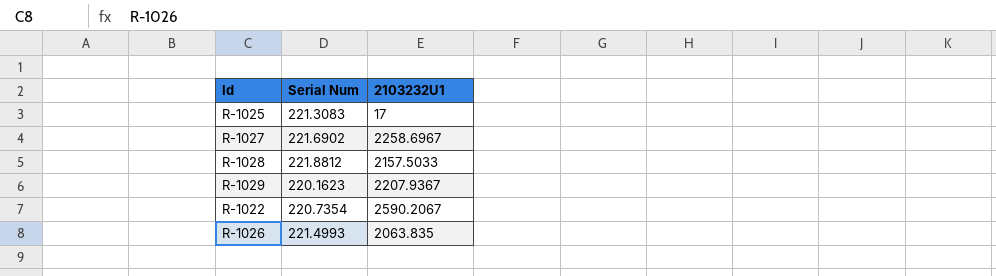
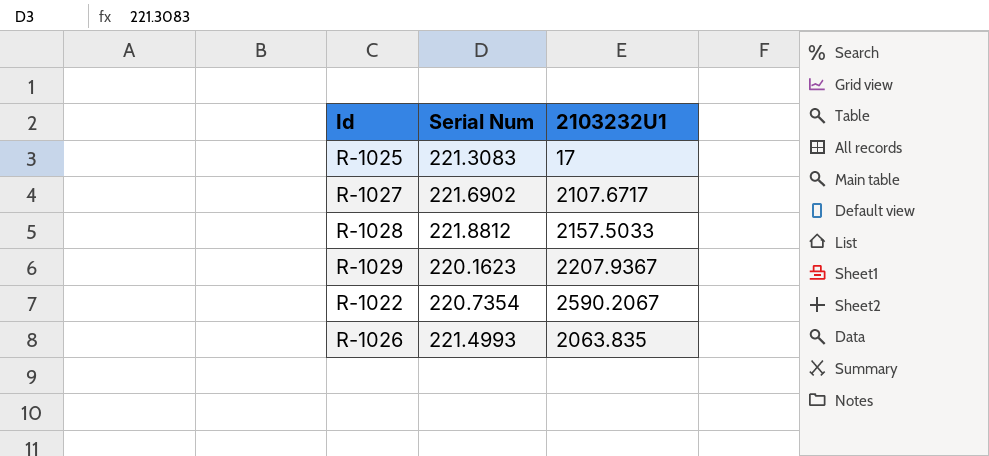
R-1027 | 2103232U1: 2258.6967 -> 2107.6717

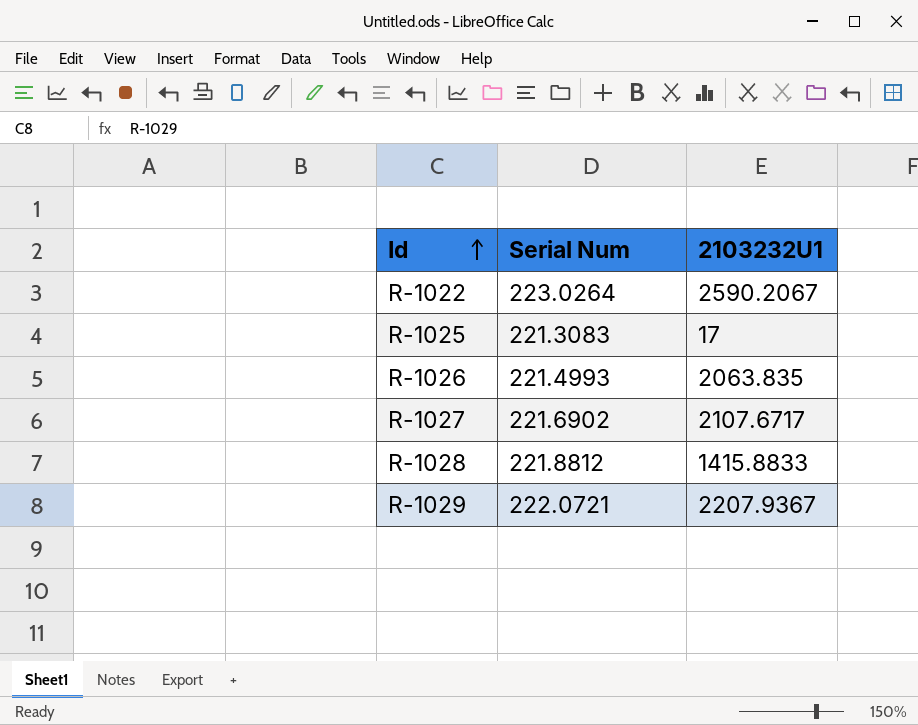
row order: none -> Id ascending
R-1022 | Serial Num: 220.7354 -> 223.0264
R-1028 | 2103232U1: 2157.5033 -> 1415.8833
R-1029 | Serial Num: 220.1623 -> 222.0721

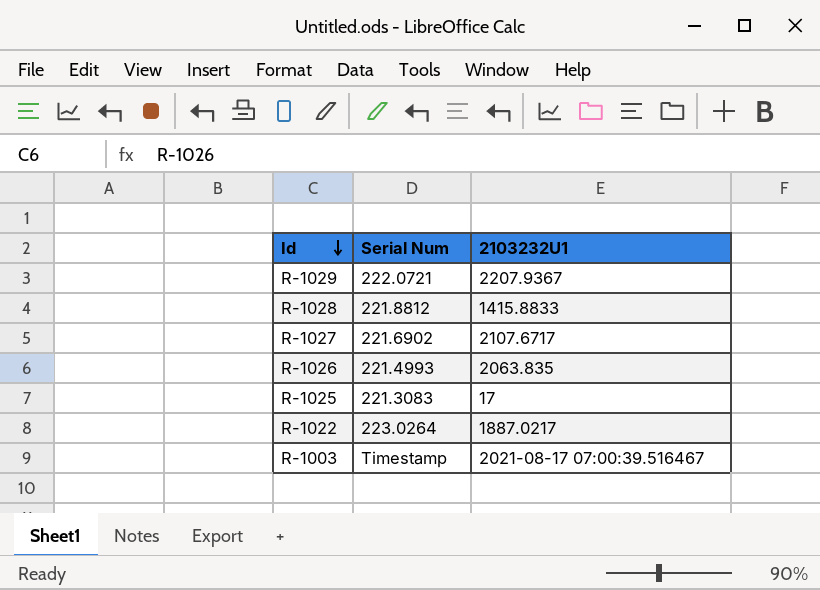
row order: Id ascending -> Id descending
R-1022 | 2103232U1: 2590.2067 -> 1887.0217
row R-1003: none -> Timestamp | 2021-08-17 07:00:39.516467

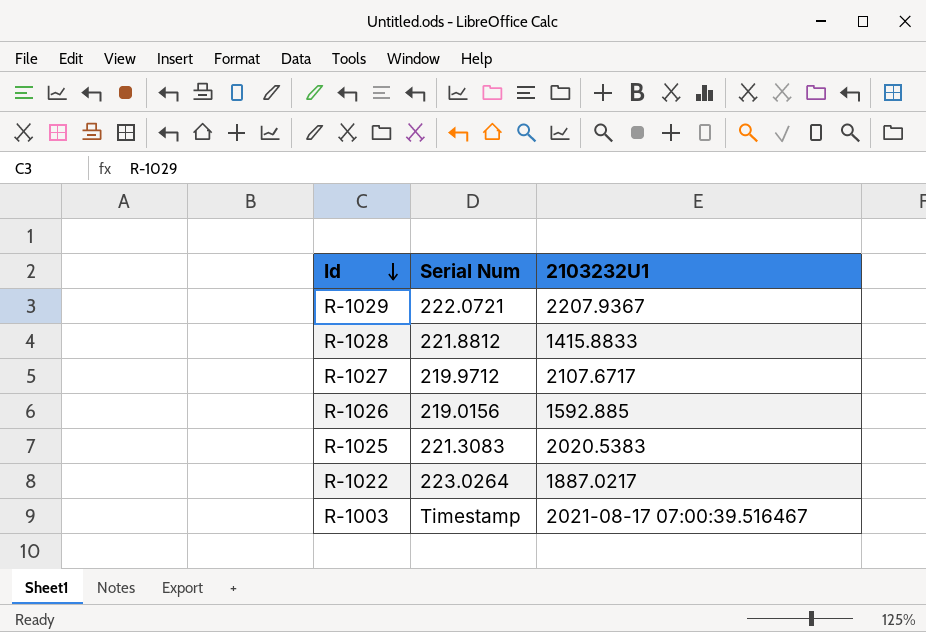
R-1027 | Serial Num: 221.6902 -> 219.9712
R-1026 | Serial Num: 221.4993 -> 219.0156
R-1026 | 2103232U1: 2063.835 -> 1592.885
R-1025 | 2103232U1: 17 -> 2020.5383

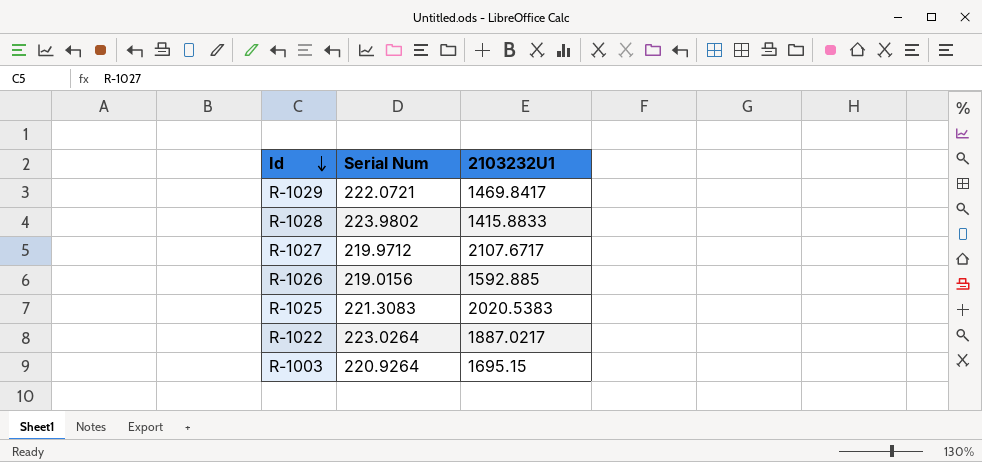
R-1029 | 2103232U1: 2207.9367 -> 1469.8417
R-1028 | Serial Num: 221.8812 -> 223.9802
R-1003 | Serial Num: Timestamp -> 220.9264
R-1003 | 2103232U1: 2021-08-17 07:00:39.516467 -> 1695.15

